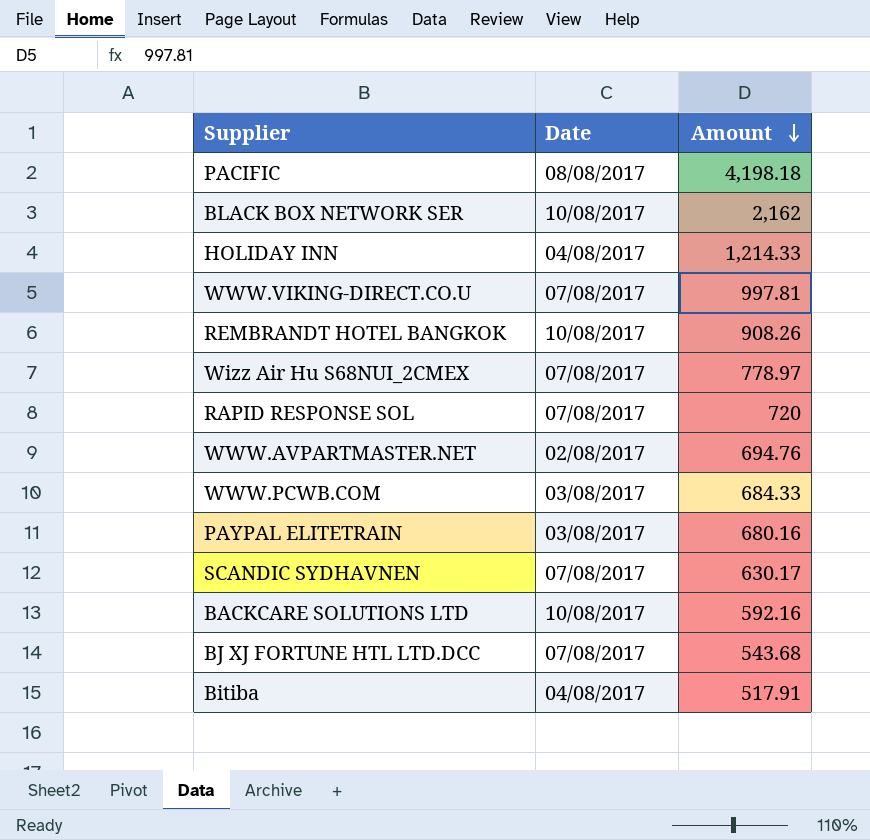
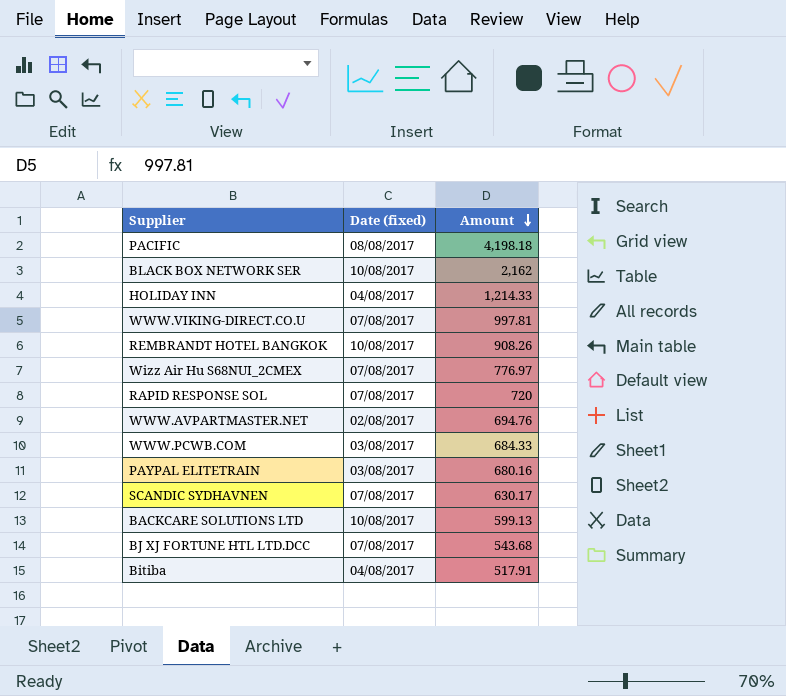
column name: Date -> Date (fixed)
Wizz Air Hu S68NUI_2CMEX | Amount: 778.97 -> 776.97
BACKCARE SOLUTIONS LTD | Amount: 592.16 -> 599.13

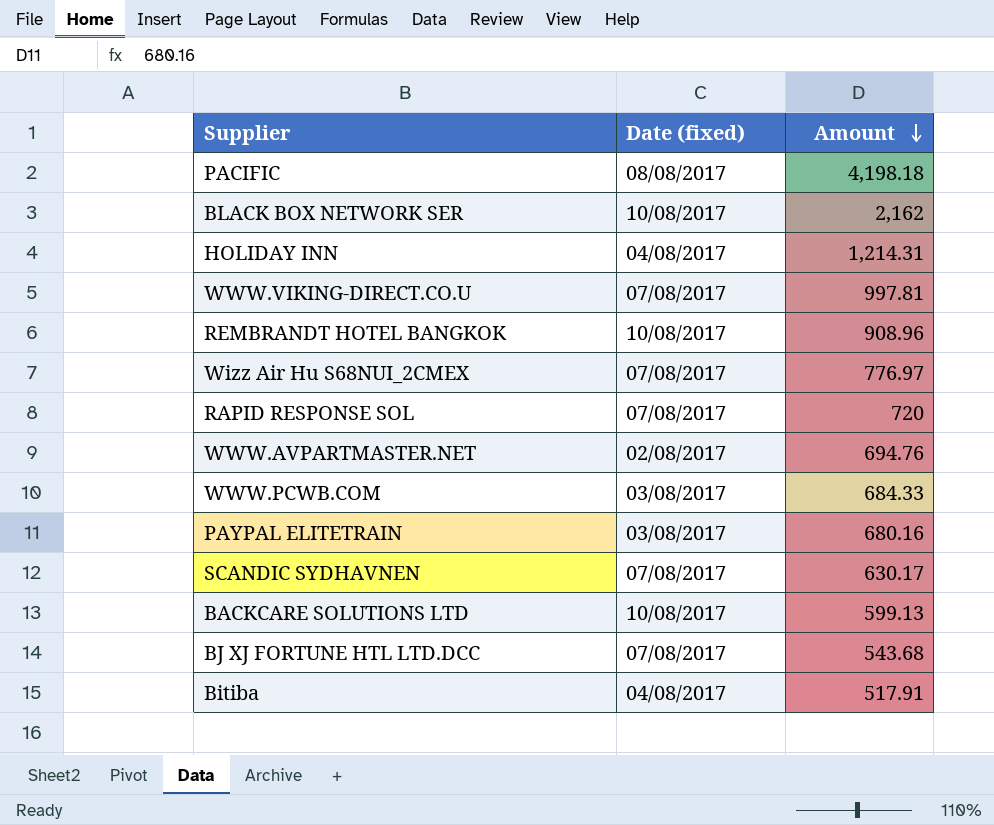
HOLIDAY INN | Amount: 1,214.33 -> 1,214.31
REMBRANDT HOTEL BANGKOK | Amount: 908.26 -> 908.96

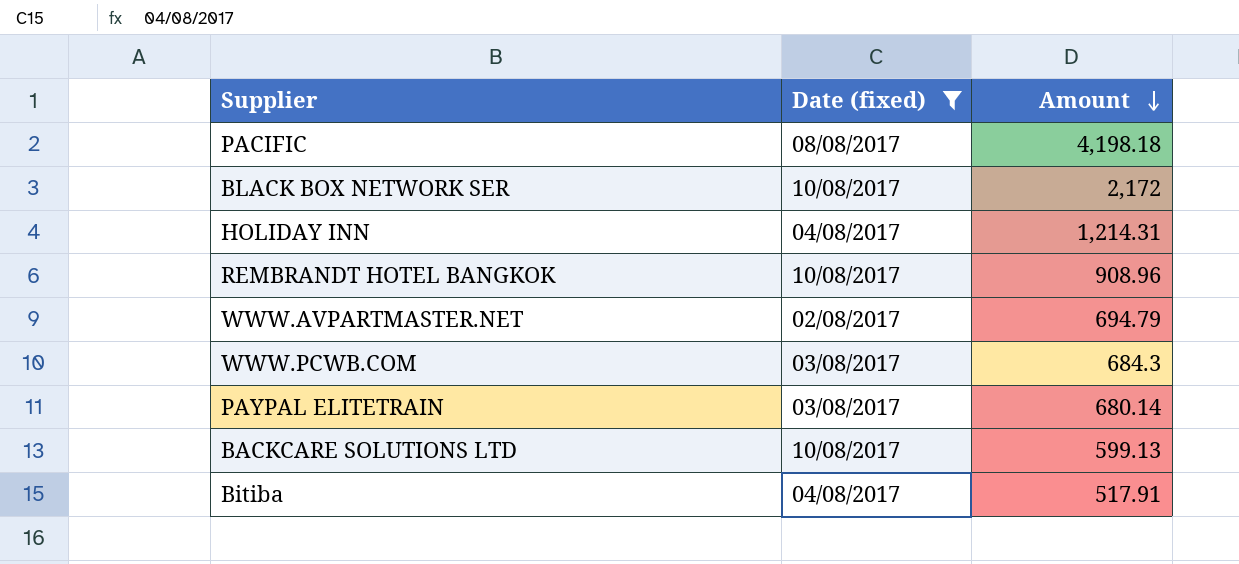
filter: none -> Date (fixed) != 07/08/2017
BLACK BOX NETWORK SER | Amount: 2,162 -> 2,172
WWW.AVPARTMASTER.NET | Amount: 694.76 -> 694.79
WWW.PCWB.COM | Amount: 684.33 -> 684.3
PAYPAL ELITETRAIN | Amount: 680.16 -> 680.14

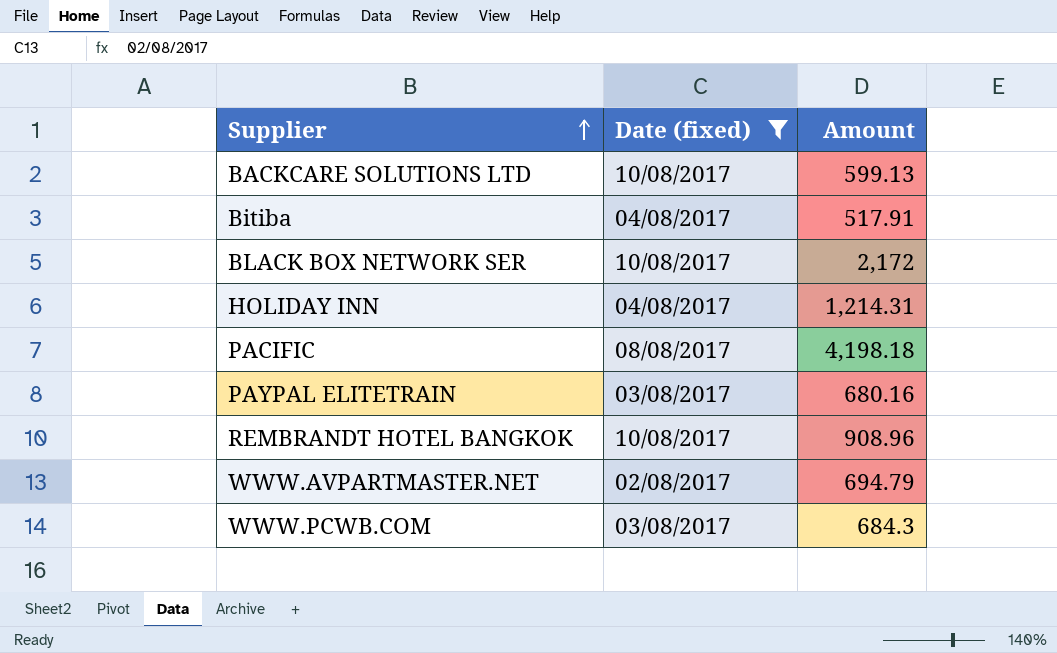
row order: Amount descending -> Supplier ascending
PAYPAL ELITETRAIN | Amount: 680.14 -> 680.16

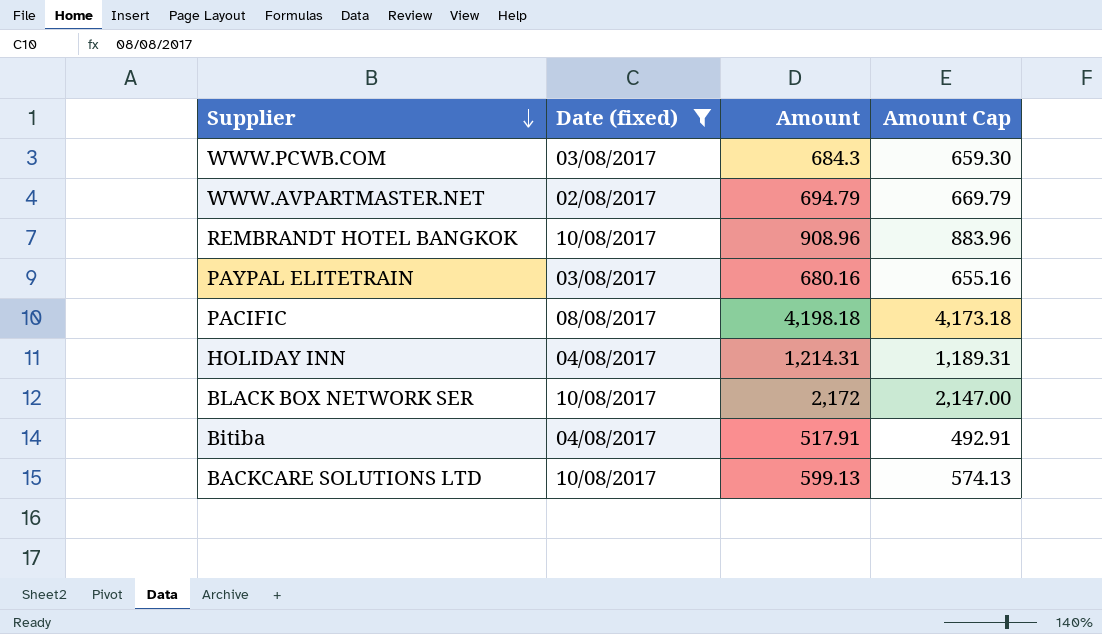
row order: Supplier ascending -> Supplier descending
column Amount Cap | formula: none -> [Amount] - 25

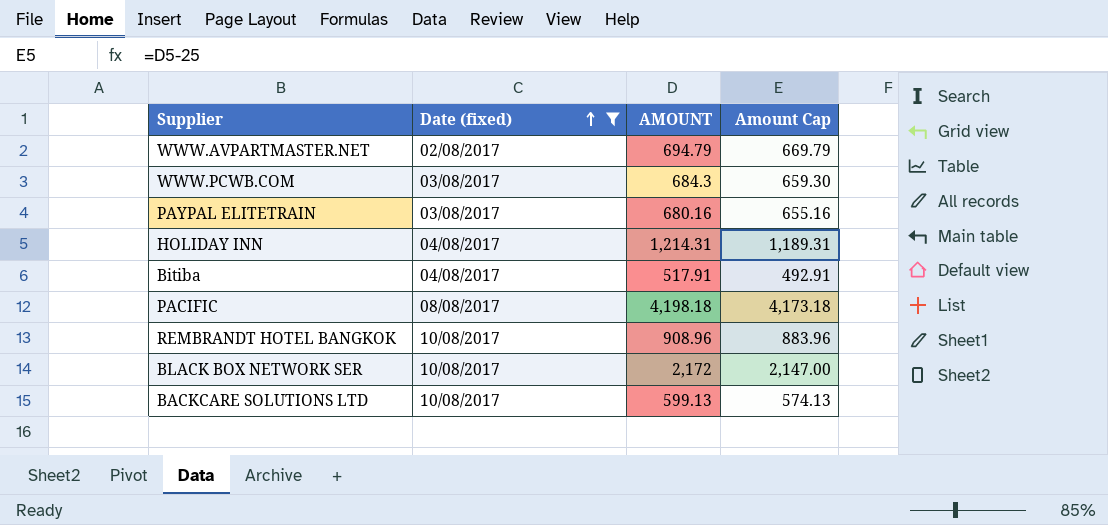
row order: Supplier descending -> Date (fixed) ascending
column name: Amount -> AMOUNT

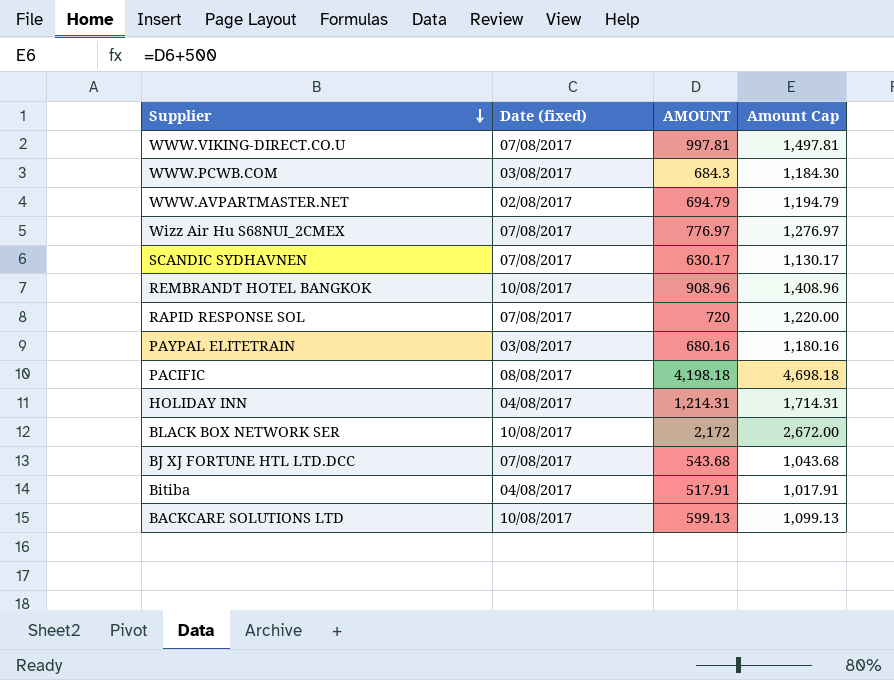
filter: Date (fixed) != 07/08/2017 -> none
row order: Date (fixed) ascending -> Supplier descending
column Amount Cap | formula: [AMOUNT] - 25 -> [AMOUNT] + 500

